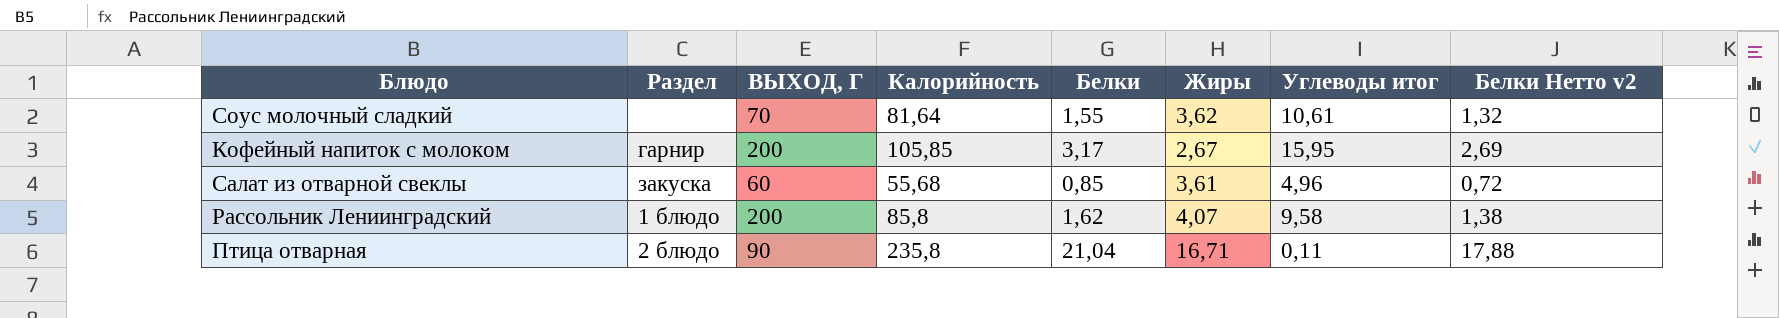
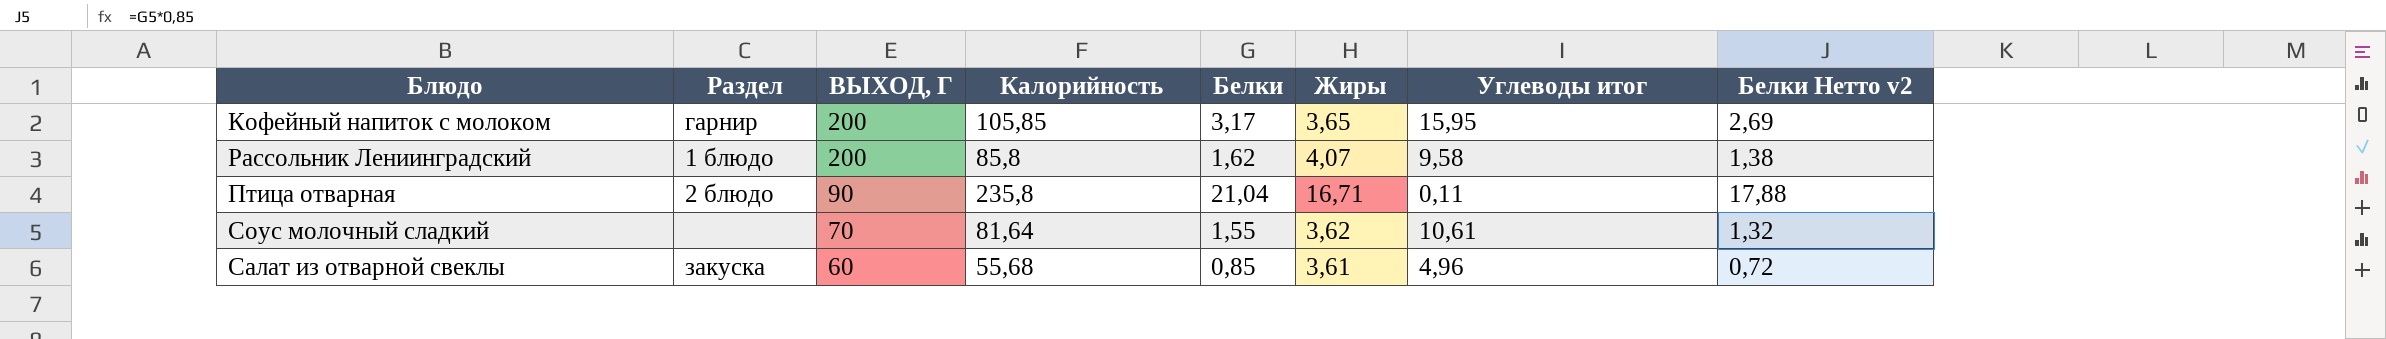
row order: none -> ВЫХОД, Г descending
Кофейный напиток с молоком | Жиры: 2,67 -> 3,65

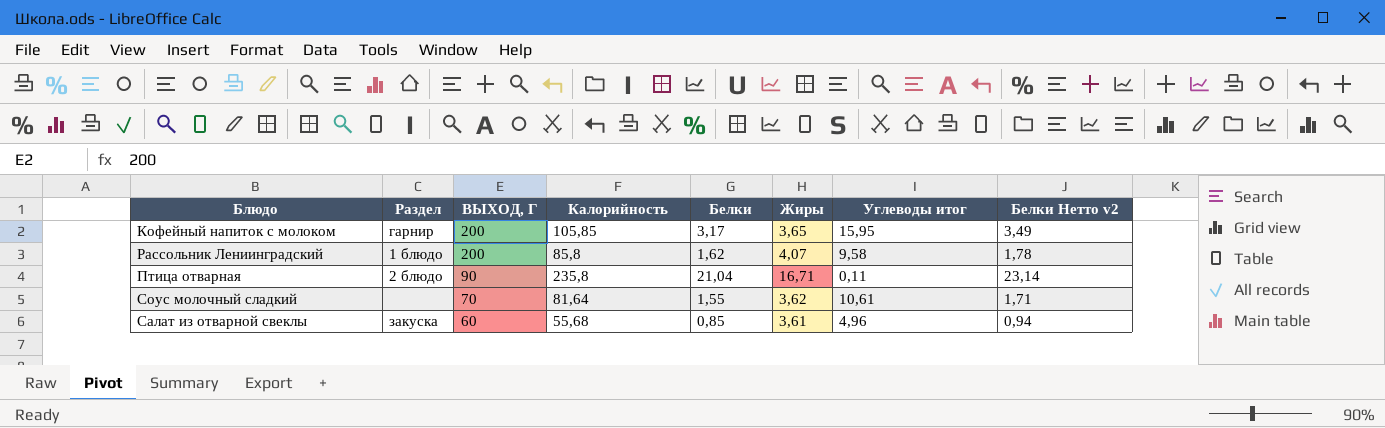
column Белки Нетто v2 | formula: [Белки] * 0,85 -> [Белки] * 1,1

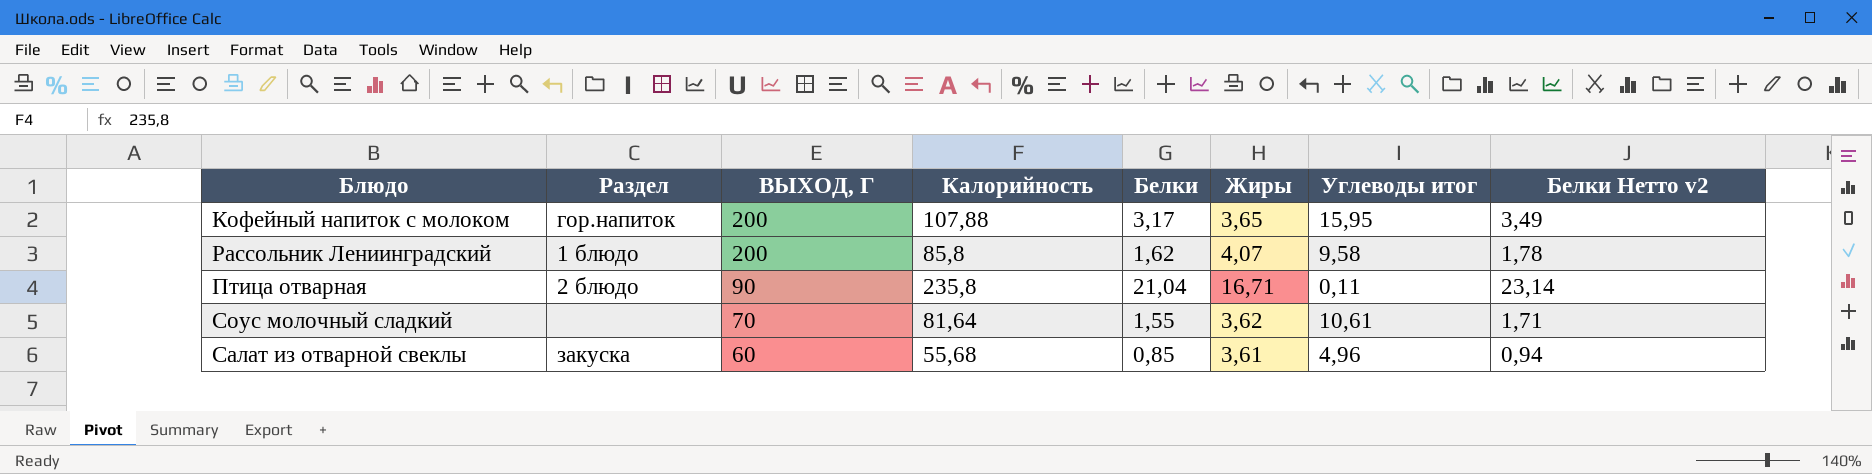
Кофейный напиток с молоком | Раздел: гарнир -> гор.напиток
Кофейный напиток с молоком | Калорийность: 105,85 -> 107,88

